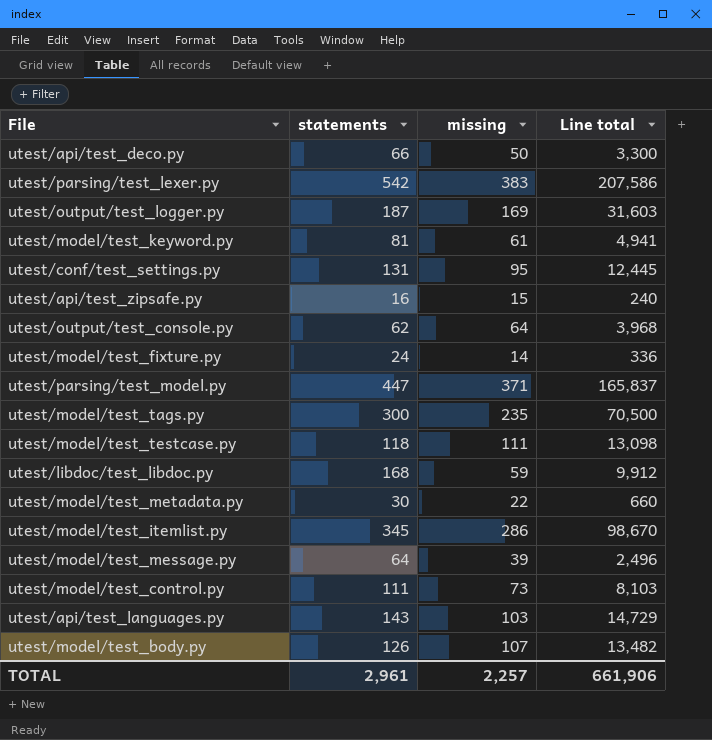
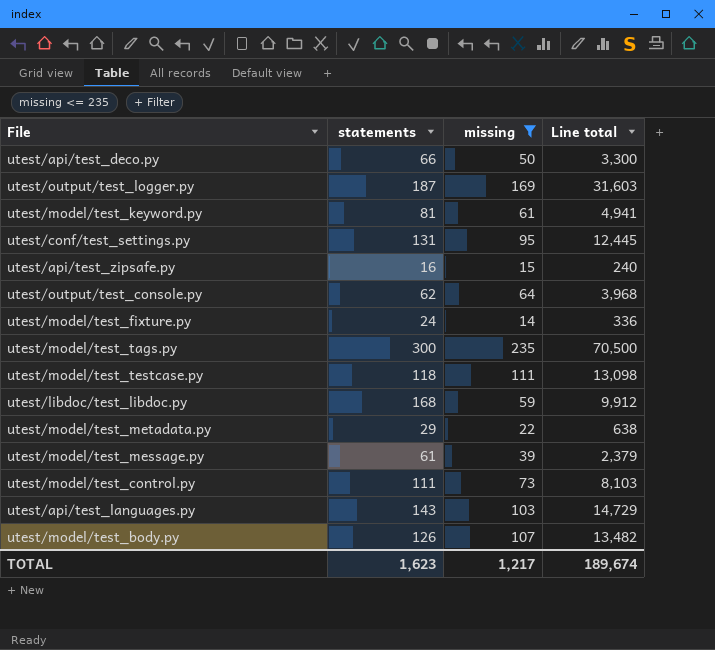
filter: none -> missing <= 235
utest/model/test_metadata.py | statements: 30 -> 29
utest/model/test_metadata.py | Line total: 660 -> 638
utest/model/test_message.py | statements: 64 -> 61
utest/model/test_message.py | Line total: 2,496 -> 2,379
TOTAL | statements: 2,961 -> 1,623
TOTAL | missing: 2,257 -> 1,217
TOTAL | Line total: 661,906 -> 189,674

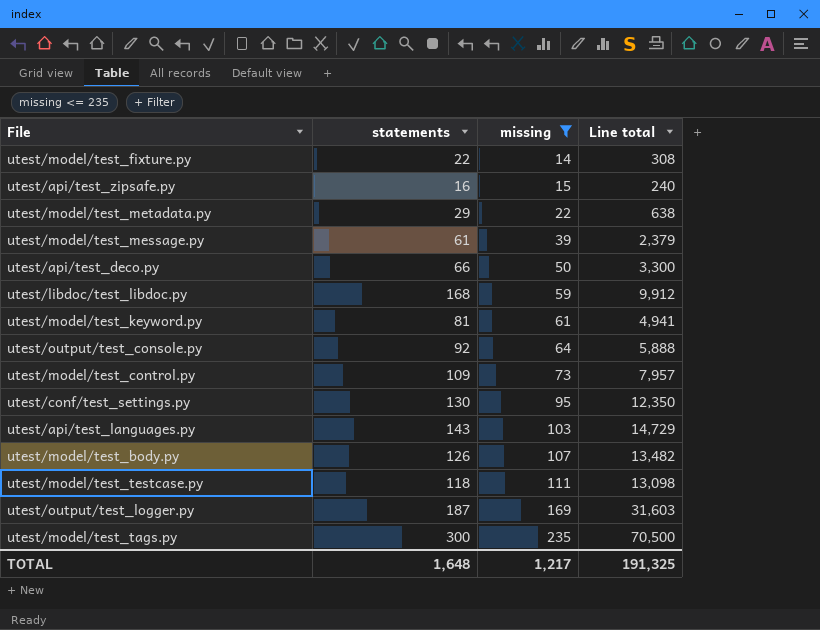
row order: none -> missing ascending
utest/model/test_fixture.py | statements: 24 -> 22
utest/model/test_fixture.py | Line total: 336 -> 308
utest/output/test_console.py | statements: 62 -> 92
utest/output/test_console.py | Line total: 3,968 -> 5,888
utest/model/test_control.py | statements: 111 -> 109
utest/model/test_control.py | Line total: 8,103 -> 7,957
utest/conf/test_settings.py | statements: 131 -> 130
utest/conf/test_settings.py | Line total: 12,445 -> 12,350
TOTAL | statements: 1,623 -> 1,648
TOTAL | Line total: 189,674 -> 191,325

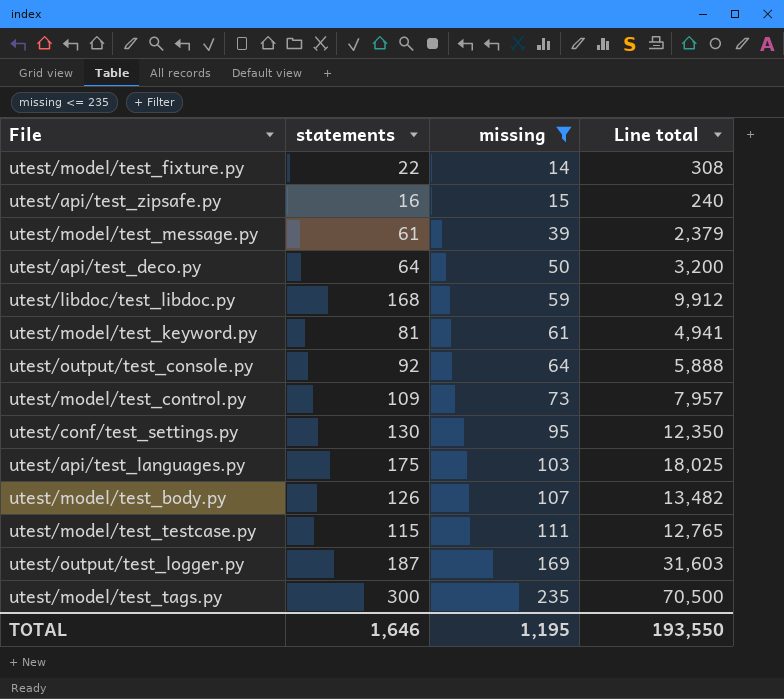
row utest/model/test_metadata.py: 29 | 22 | 638 -> none
utest/api/test_deco.py | statements: 66 -> 64
utest/api/test_deco.py | Line total: 3,300 -> 3,200
utest/api/test_languages.py | statements: 143 -> 175
utest/api/test_languages.py | Line total: 14,729 -> 18,025
utest/model/test_testcase.py | statements: 118 -> 115
utest/model/test_testcase.py | Line total: 13,098 -> 12,765
TOTAL | statements: 1,648 -> 1,646
TOTAL | missing: 1,217 -> 1,195
TOTAL | Line total: 191,325 -> 193,550

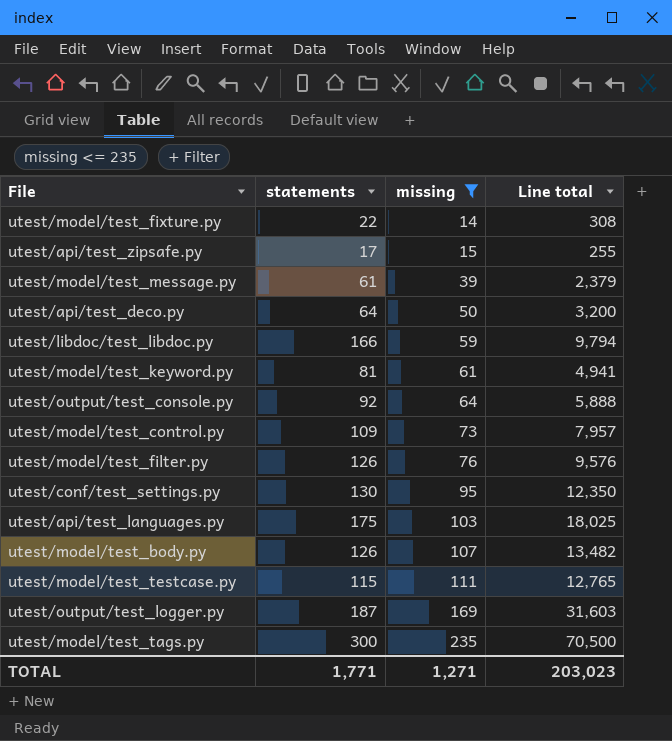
utest/api/test_zipsafe.py | statements: 16 -> 17
utest/api/test_zipsafe.py | Line total: 240 -> 255
utest/libdoc/test_libdoc.py | statements: 168 -> 166
utest/libdoc/test_libdoc.py | Line total: 9,912 -> 9,794
row utest/model/test_filter.py: none -> 126 | 76 | 9,576
TOTAL | statements: 1,646 -> 1,771
TOTAL | missing: 1,195 -> 1,271
TOTAL | Line total: 193,550 -> 203,023

